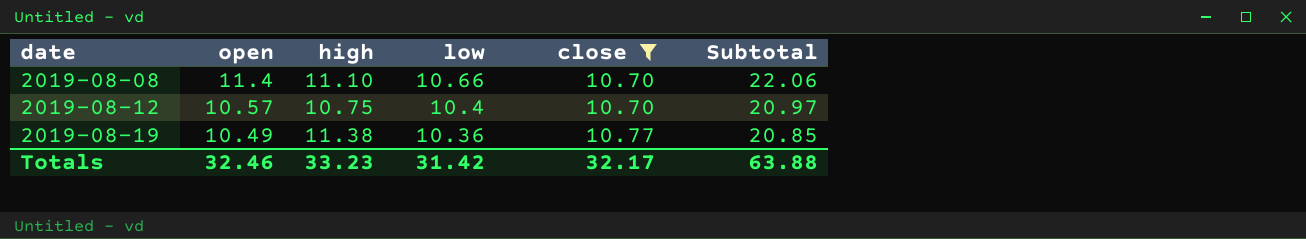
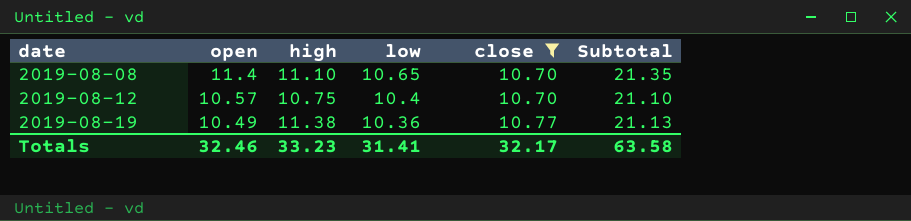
column Subtotal | formula: [open] + [low] -> [low] + [close]
2019-08-08 | low: 10.66 -> 10.65
Totals | low: 31.42 -> 31.41
Totals | Subtotal: 63.88 -> 63.58

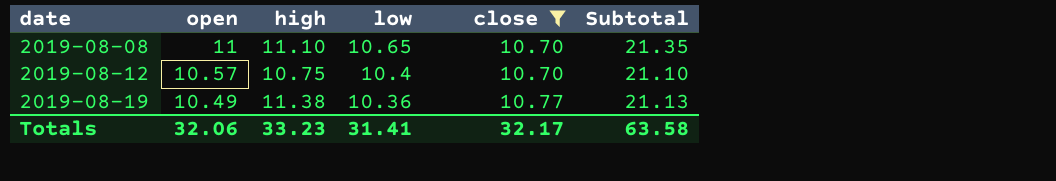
2019-08-08 | open: 11.4 -> 11
Totals | open: 32.46 -> 32.06

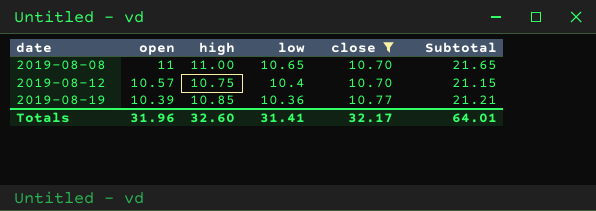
column Subtotal | formula: [low] + [close] -> [high] + [low]
2019-08-08 | high: 11.10 -> 11.00
2019-08-19 | open: 10.49 -> 10.39
2019-08-19 | high: 11.38 -> 10.85
Totals | open: 32.06 -> 31.96
Totals | high: 33.23 -> 32.60
Totals | Subtotal: 63.58 -> 64.01

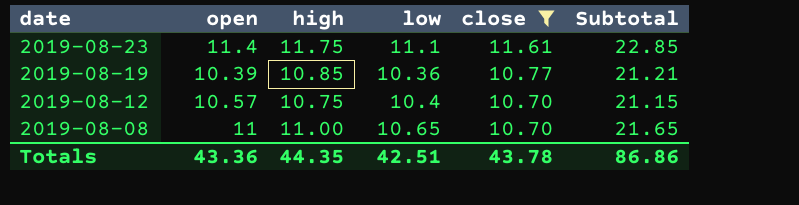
row order: date ascending -> date descending
row 2019-08-23: none -> 11.4 | 11.75 | 11.1 | 11.61 | 22.85
Totals | open: 31.96 -> 43.36
Totals | high: 32.60 -> 44.35
Totals | low: 31.41 -> 42.51
Totals | close: 32.17 -> 43.78
Totals | Subtotal: 64.01 -> 86.86

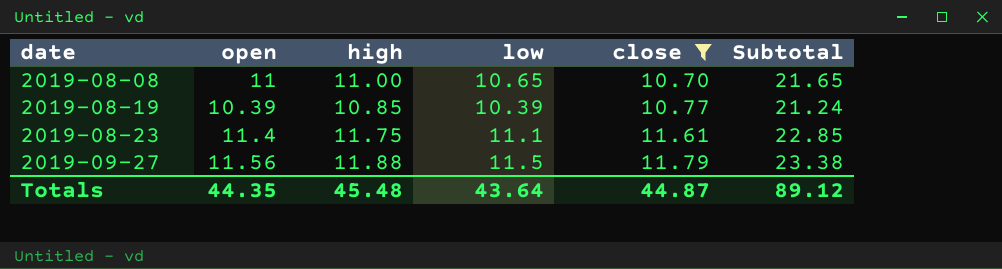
row order: date descending -> date ascending
row 2019-08-12: 10.57 | 10.75 | 10.4 | 10.70 | 21.15 -> none
2019-08-19 | low: 10.36 -> 10.39
2019-08-19 | Subtotal: 21.21 -> 21.24
row 2019-09-27: none -> 11.56 | 11.88 | 11.5 | 11.79 | 23.38
Totals | open: 43.36 -> 44.35
Totals | high: 44.35 -> 45.48
Totals | low: 42.51 -> 43.64
Totals | close: 43.78 -> 44.87
Totals | Subtotal: 86.86 -> 89.12

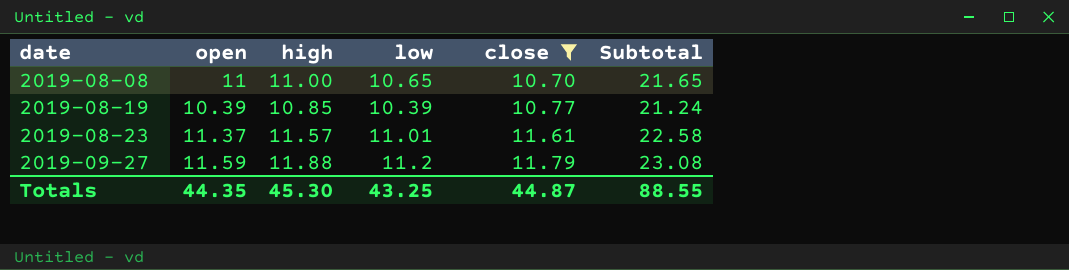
2019-08-23 | open: 11.4 -> 11.37
2019-08-23 | high: 11.75 -> 11.57
2019-08-23 | low: 11.1 -> 11.01
2019-08-23 | Subtotal: 22.85 -> 22.58
2019-09-27 | open: 11.56 -> 11.59
2019-09-27 | low: 11.5 -> 11.2
2019-09-27 | Subtotal: 23.38 -> 23.08
Totals | high: 45.48 -> 45.30
Totals | low: 43.64 -> 43.25
Totals | Subtotal: 89.12 -> 88.55

